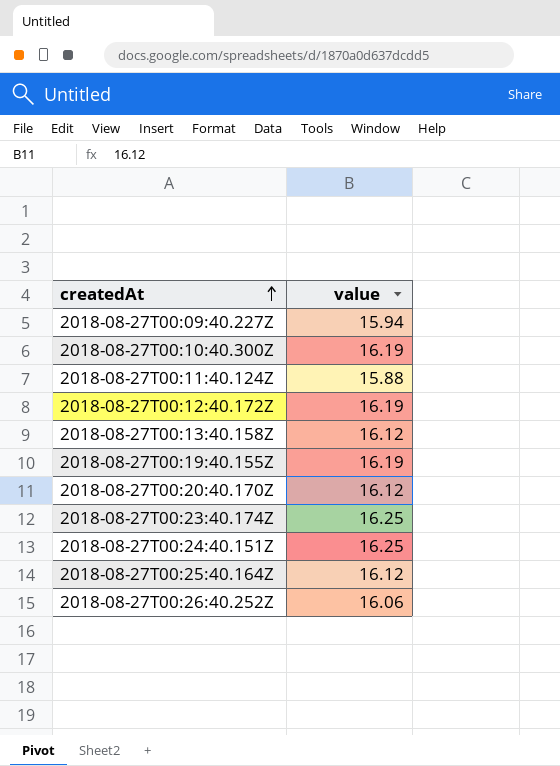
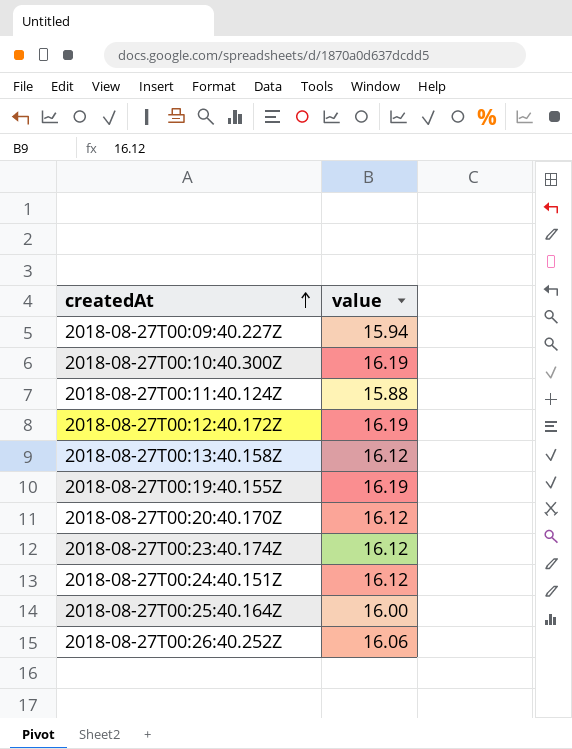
2018-08-27T00:23:40.174Z | value: 16.25 -> 16.12
2018-08-27T00:24:40.151Z | value: 16.25 -> 16.12
2018-08-27T00:25:40.164Z | value: 16.12 -> 16.00

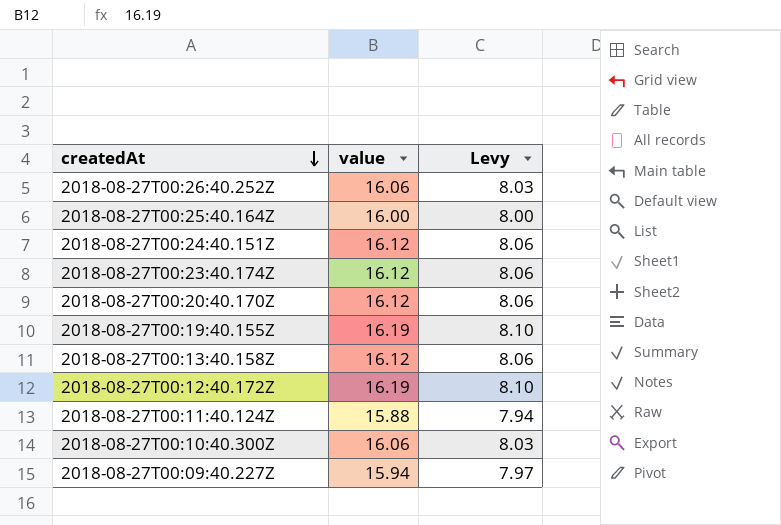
row order: createdAt ascending -> createdAt descending
column Levy | formula: none -> [value] * 0.5
2018-08-27T00:10:40.300Z | value: 16.19 -> 16.06

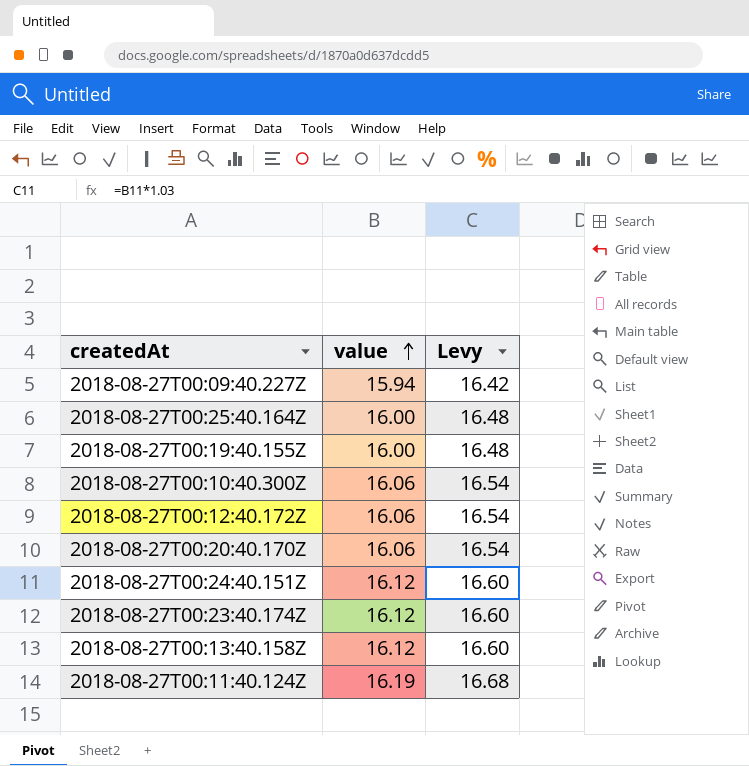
row order: createdAt descending -> value ascending
column Levy | formula: [value] * 0.5 -> [value] * 1.03
row 2018-08-27T00:26:40.252Z: 16.06 | 8.03 -> none
2018-08-27T00:19:40.155Z | value: 16.19 -> 16.00
2018-08-27T00:12:40.172Z | value: 16.19 -> 16.06
2018-08-27T00:20:40.170Z | value: 16.12 -> 16.06
2018-08-27T00:11:40.124Z | value: 15.88 -> 16.19

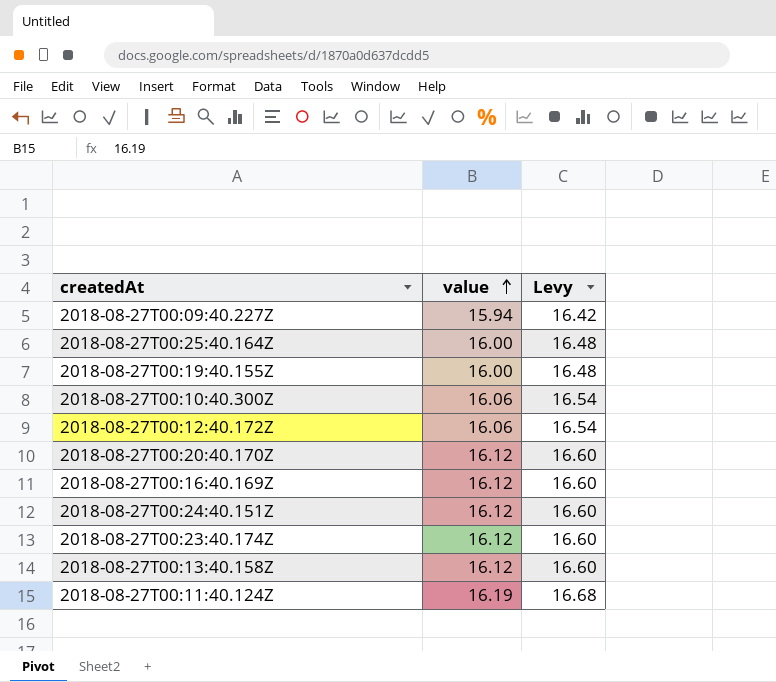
2018-08-27T00:20:40.170Z | value: 16.06 -> 16.12
2018-08-27T00:20:40.170Z | Levy: 16.54 -> 16.60
row 2018-08-27T00:16:40.169Z: none -> 16.12 | 16.60

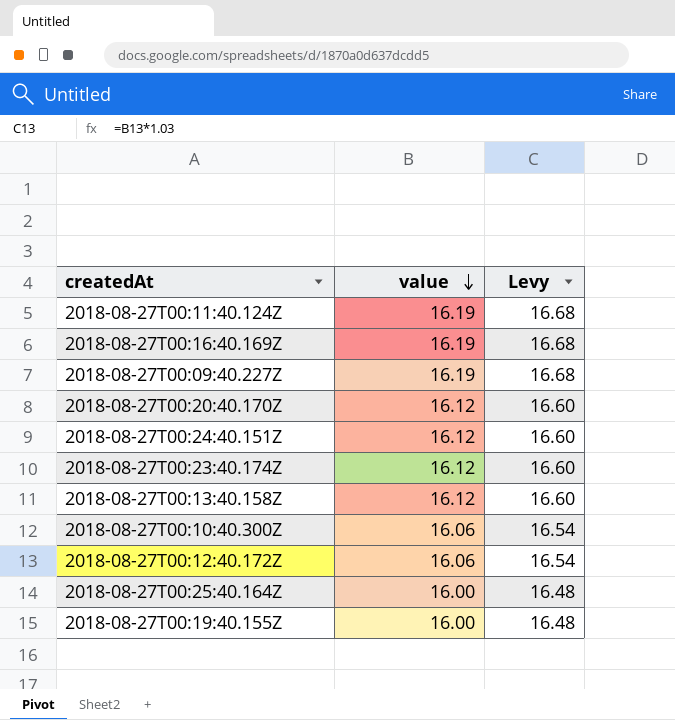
row order: value ascending -> value descending
2018-08-27T00:16:40.169Z | value: 16.12 -> 16.19
2018-08-27T00:16:40.169Z | Levy: 16.60 -> 16.68
2018-08-27T00:09:40.227Z | value: 15.94 -> 16.19
2018-08-27T00:09:40.227Z | Levy: 16.42 -> 16.68

